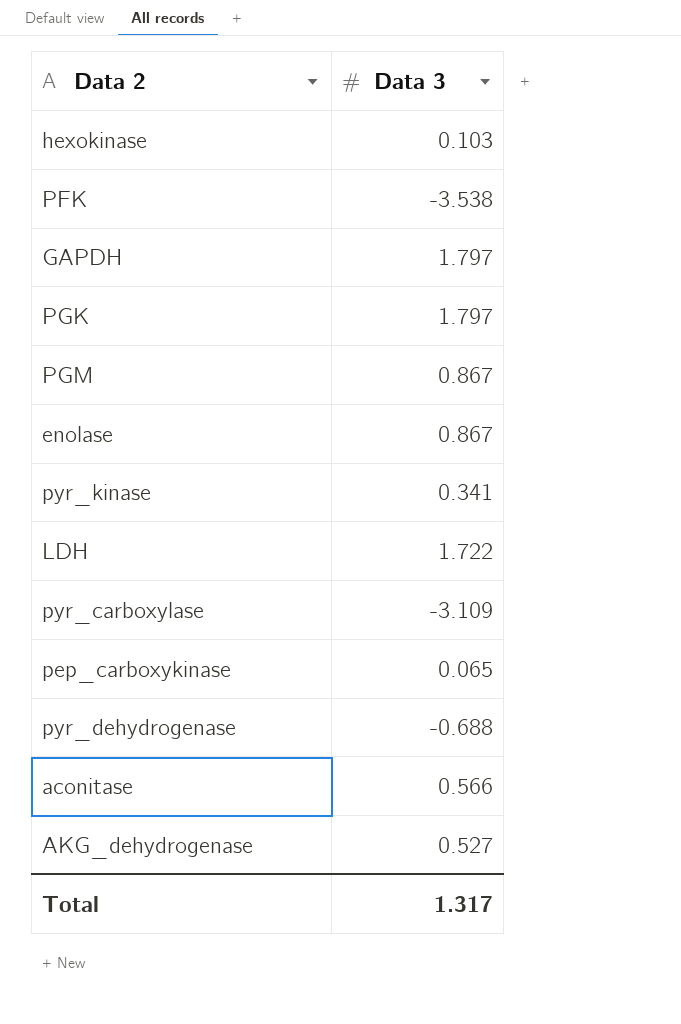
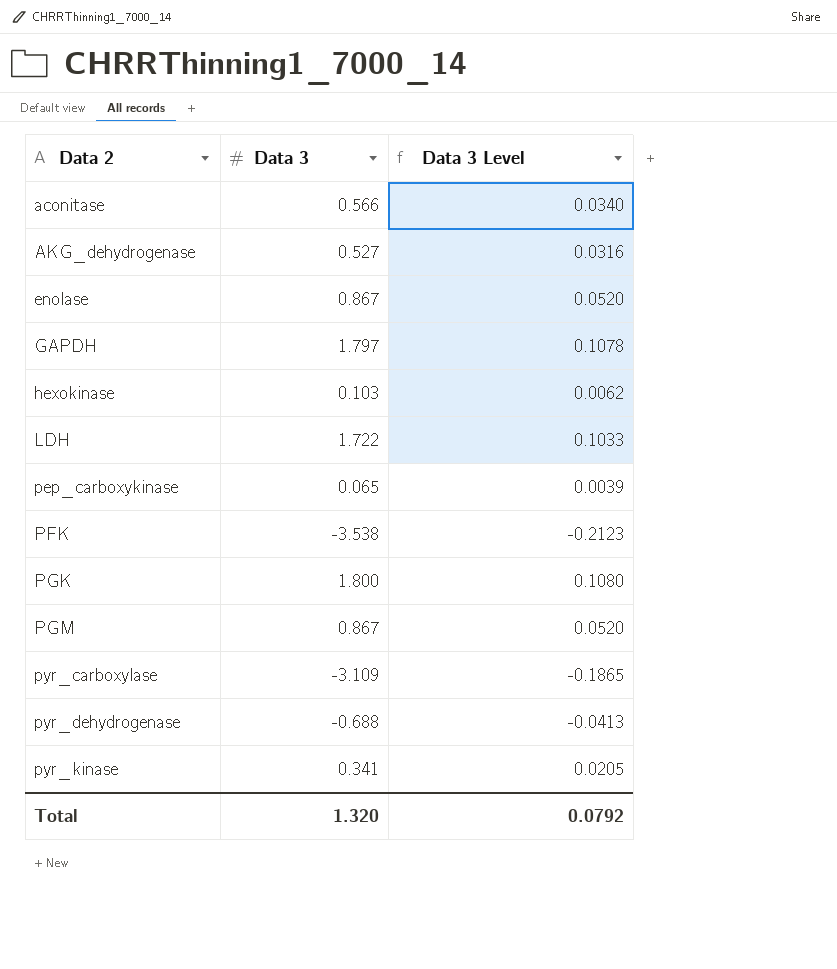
row order: none -> Data 2 ascending
column Data 3 Level | formula: none -> [Data 3] * 0.06
PGK | Data 3: 1.797 -> 1.800
Total | Data 3: 1.317 -> 1.320

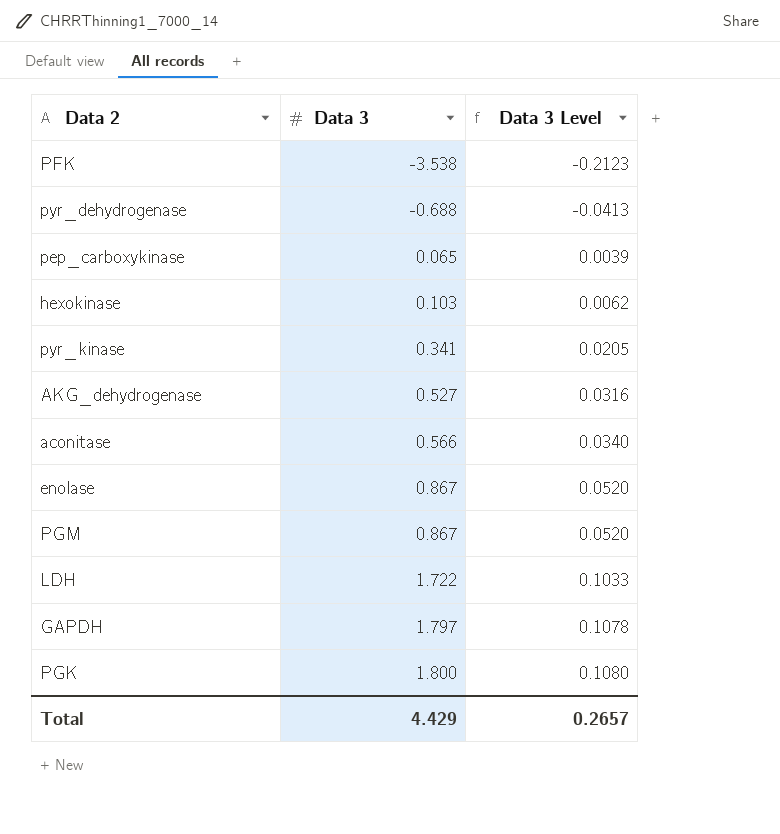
row order: Data 2 ascending -> Data 3 ascending
row pyr_carboxylase: -3.109 | -0.1865 -> none
Total | Data 3: 1.320 -> 4.429
Total | Data 3 Level: 0.0792 -> 0.2657

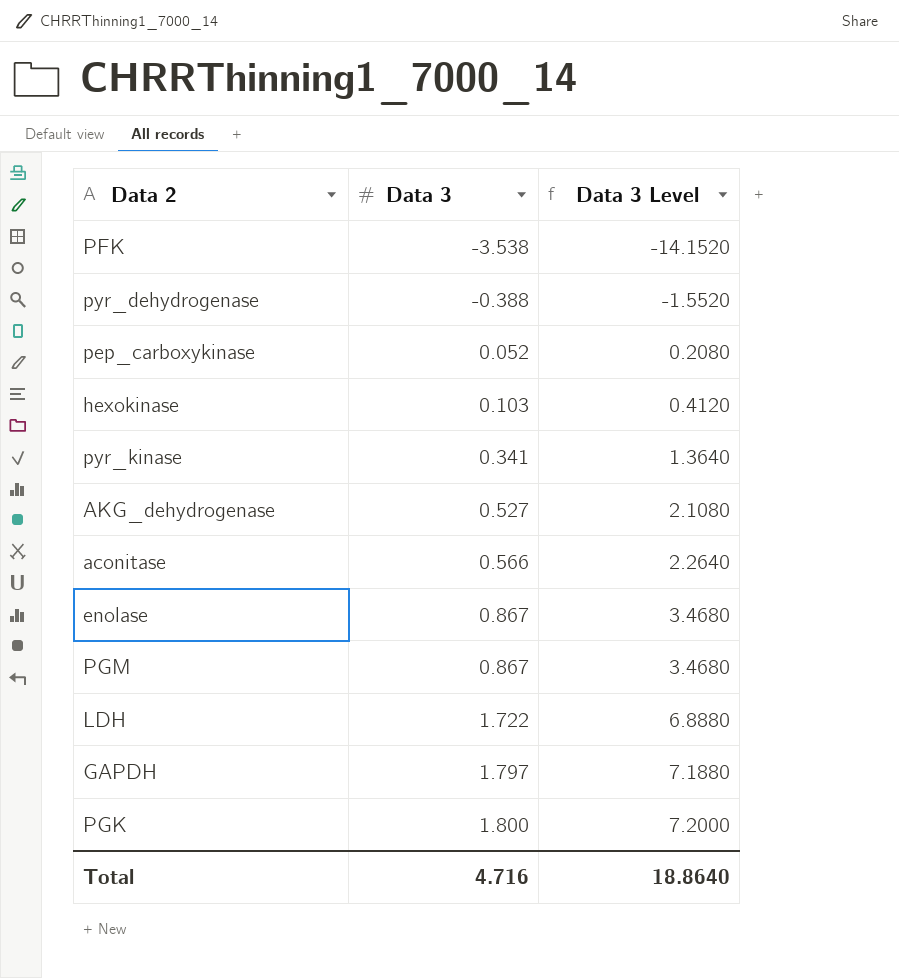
column Data 3 Level | formula: [Data 3] * 0.06 -> [Data 3] * 4
pyr_dehydrogenase | Data 3: -0.688 -> -0.388
pep_carboxykinase | Data 3: 0.065 -> 0.052
Total | Data 3: 4.429 -> 4.716
Total | Data 3 Level: 0.2657 -> 18.8640

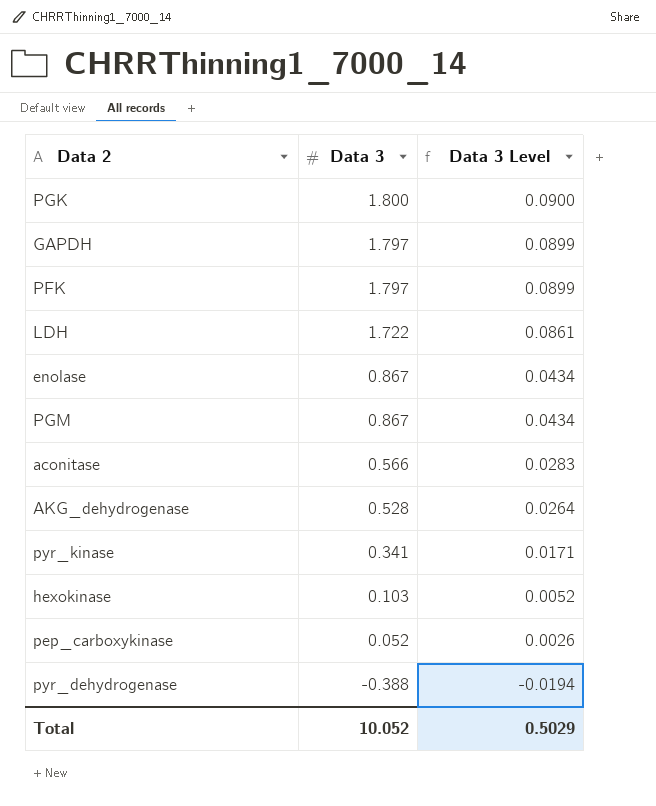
row order: Data 3 ascending -> Data 3 descending
column Data 3 Level | formula: [Data 3] * 4 -> [Data 3] * 0.05
PFK | Data 3: -3.538 -> 1.797
AKG_dehydrogenase | Data 3: 0.527 -> 0.528
Total | Data 3: 4.716 -> 10.052
Total | Data 3 Level: 18.8640 -> 0.5029

